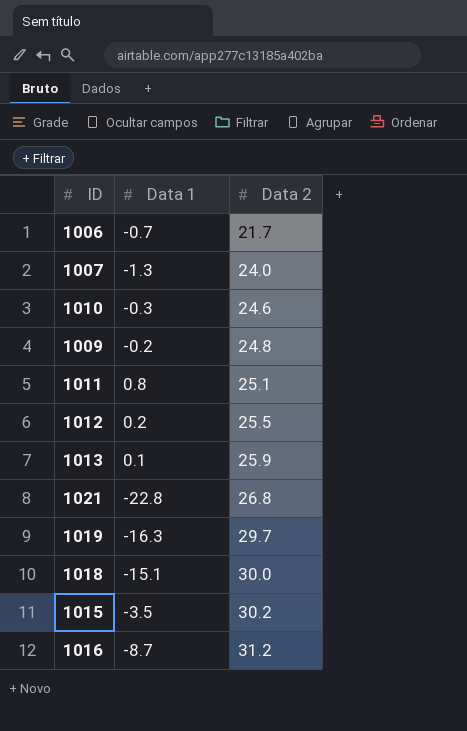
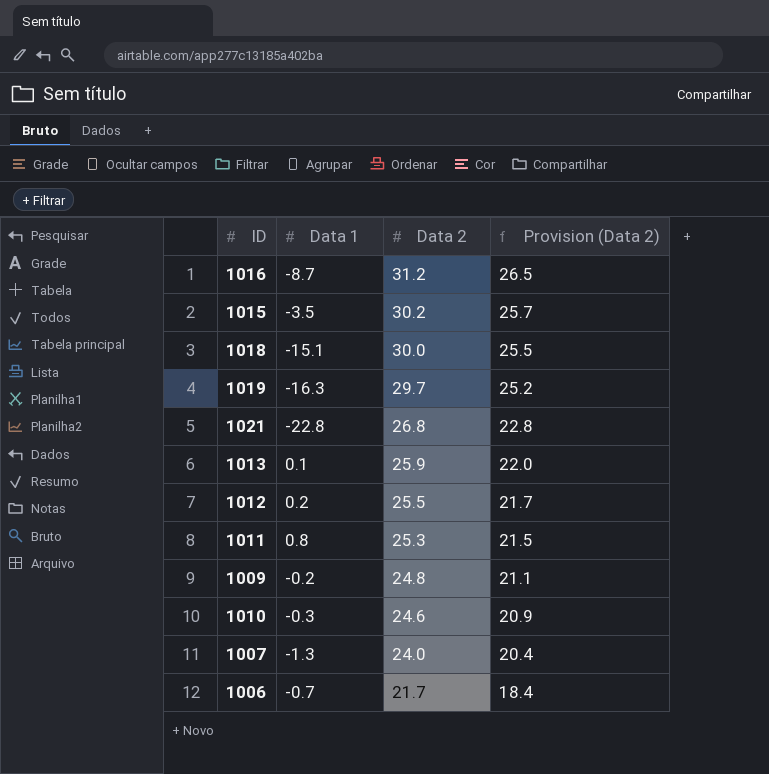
row order: Data 2 ascending -> Data 2 descending
column Provision (Data 2) | formula: none -> [Data 2] * 0.85
1011 | Data 2: 25.1 -> 25.3

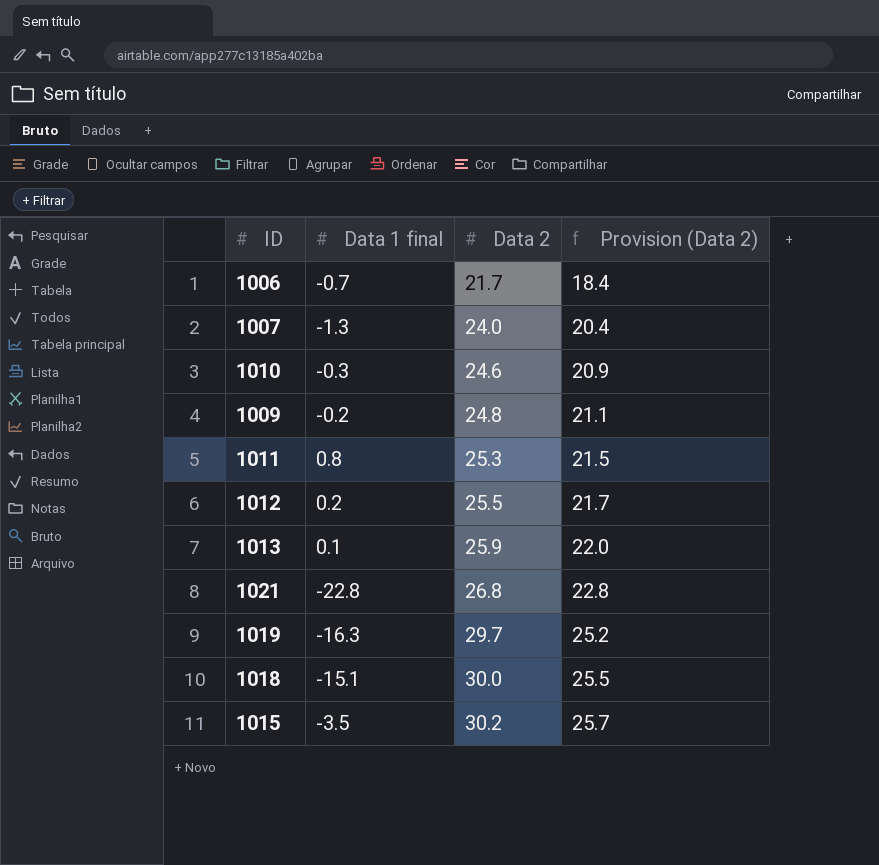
row order: Data 2 descending -> Data 2 ascending
column name: Data 1 -> Data 1 final
row 1016: -8.7 | 31.2 | 26.5 -> none

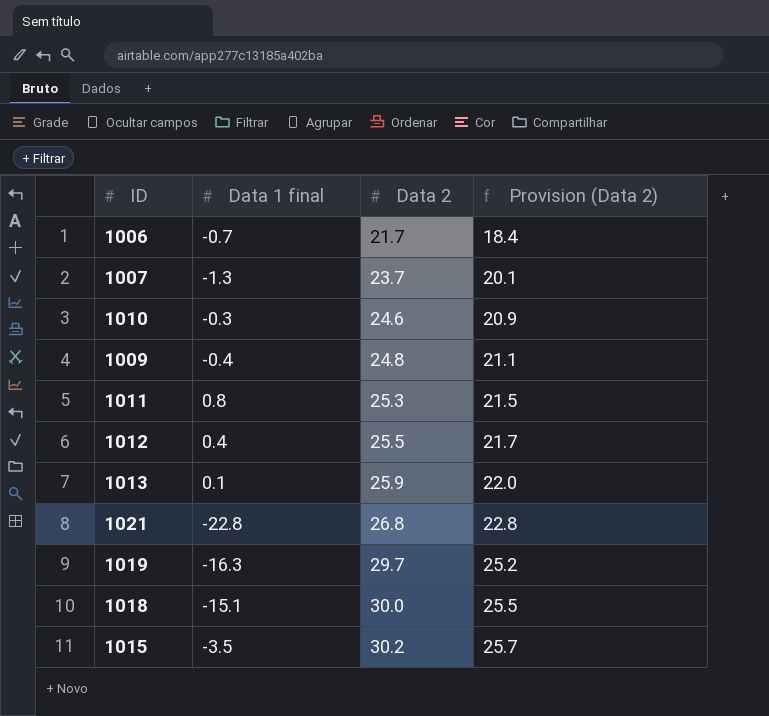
1007 | Data 2: 24.0 -> 23.7
1007 | Provision (Data 2): 20.4 -> 20.1
1009 | Data 1 final: -0.2 -> -0.4
1012 | Data 1 final: 0.2 -> 0.4

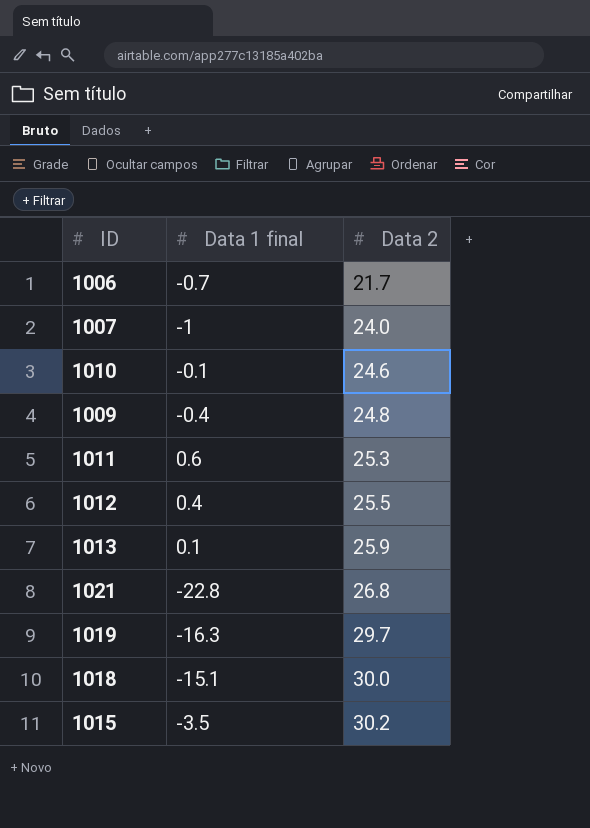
column Provision (Data 2) | formula: [Data 2] * 0.85 -> none
1007 | Data 1 final: -1.3 -> -1
1007 | Data 2: 23.7 -> 24.0
1010 | Data 1 final: -0.3 -> -0.1
1011 | Data 1 final: 0.8 -> 0.6

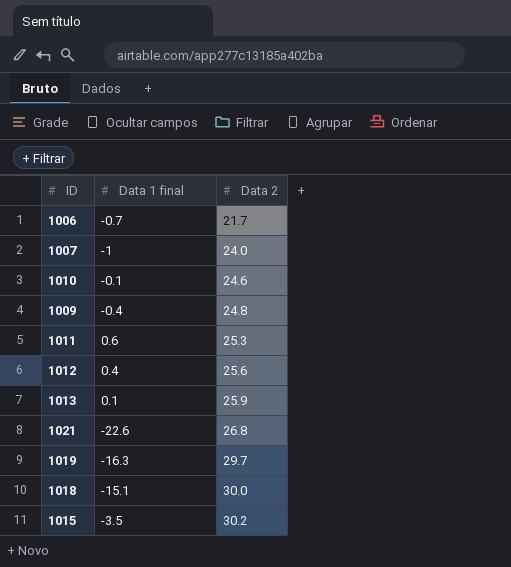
1012 | Data 2: 25.5 -> 25.6
1021 | Data 1 final: -22.8 -> -22.6

